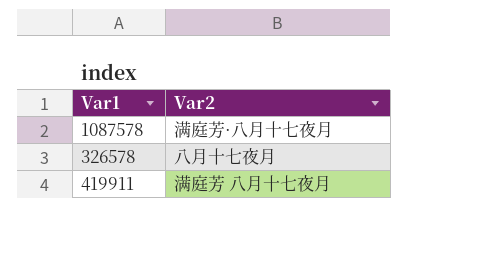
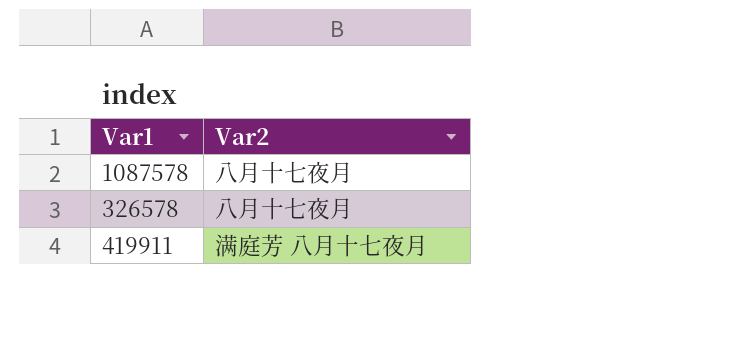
1087578 | Var2: 满庭芳·八月十七夜月 -> 八月十七夜月

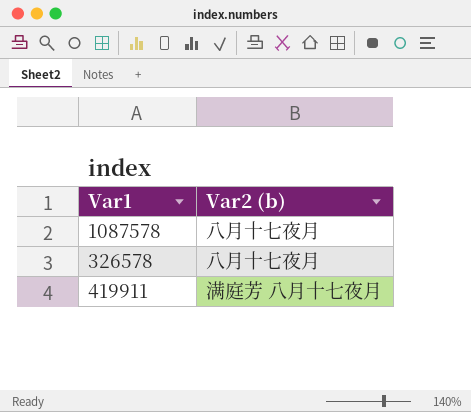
column name: Var2 -> Var2 (b)

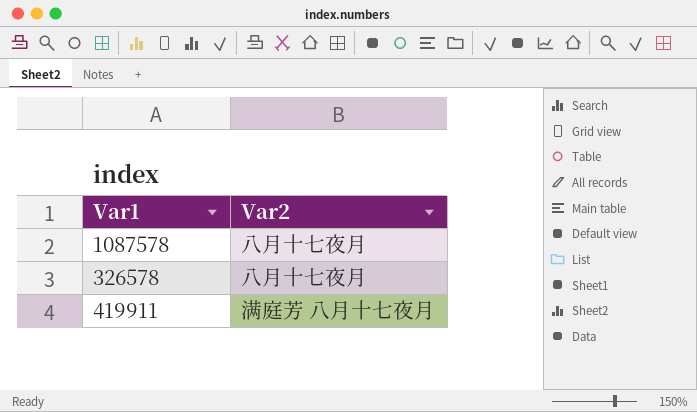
column name: Var2 (b) -> Var2

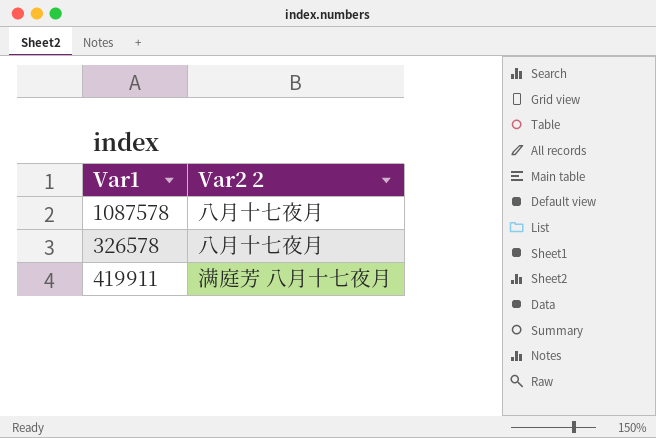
column name: Var2 -> Var2 2

